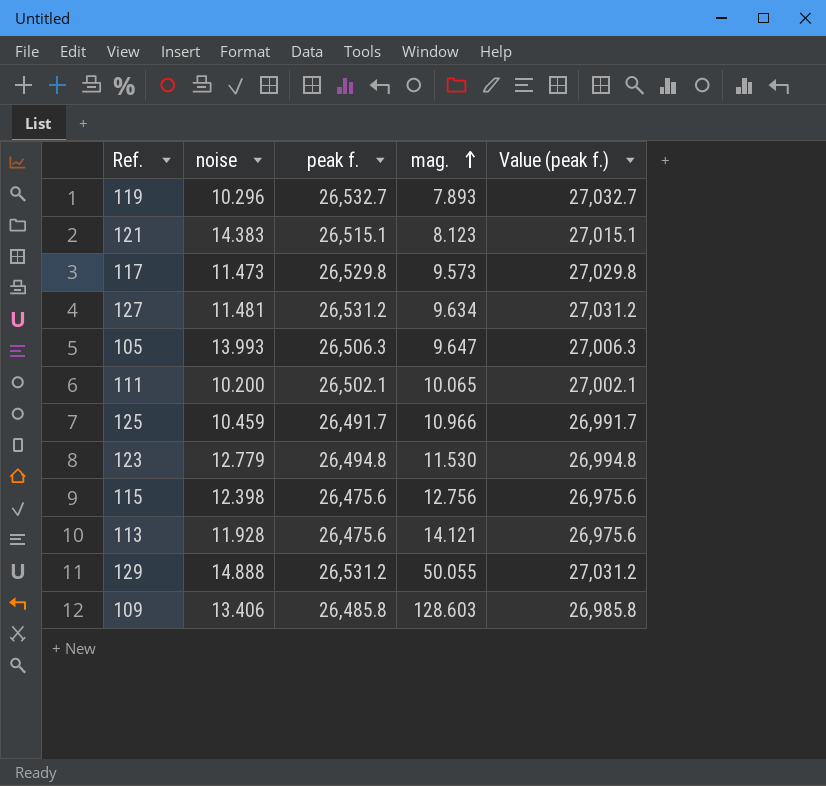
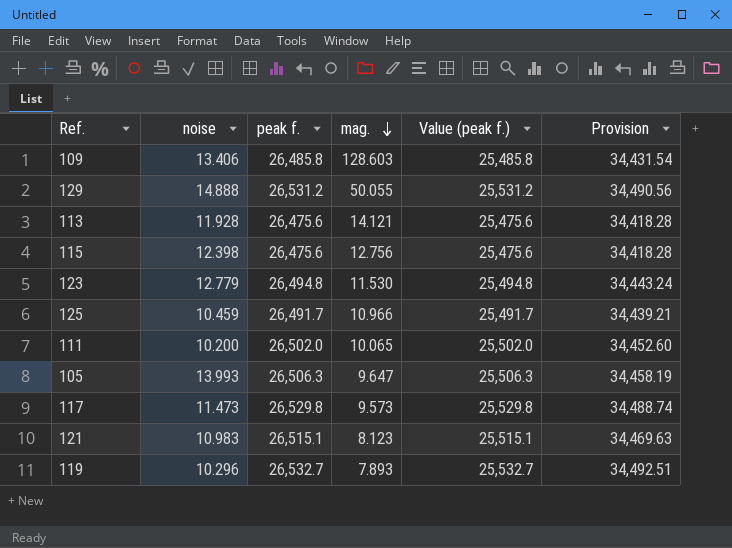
row order: mag. ascending -> mag. descending
column Value (peak f.) | formula: [peak f.] + 500 -> [peak f.] - 1000
column Provision | formula: none -> [peak f.] * 1.3
row 127: 11.481 | 26,531.2 | 9.634 | 27,031.2 -> none
111 | peak f.: 26,502.1 -> 26,502.0
121 | noise: 14.383 -> 10.983

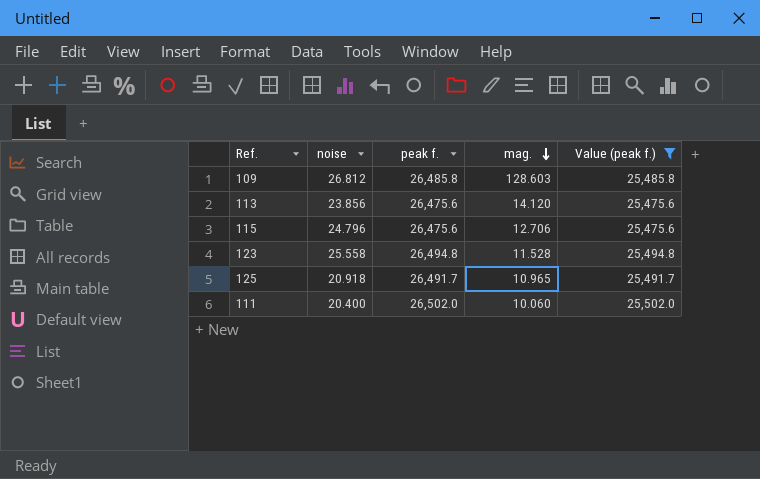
filter: none -> Value (peak f.) <= 25,502.0
column Provision | formula: [peak f.] * 1.3 -> none
109 | noise: 13.406 -> 26.812
113 | noise: 11.928 -> 23.856
113 | mag.: 14.121 -> 14.120
115 | noise: 12.398 -> 24.796
115 | mag.: 12.756 -> 12.706
123 | noise: 12.779 -> 25.558
123 | mag.: 11.530 -> 11.528
125 | noise: 10.459 -> 20.918
125 | mag.: 10.966 -> 10.965
111 | noise: 10.200 -> 20.400
111 | mag.: 10.065 -> 10.060

